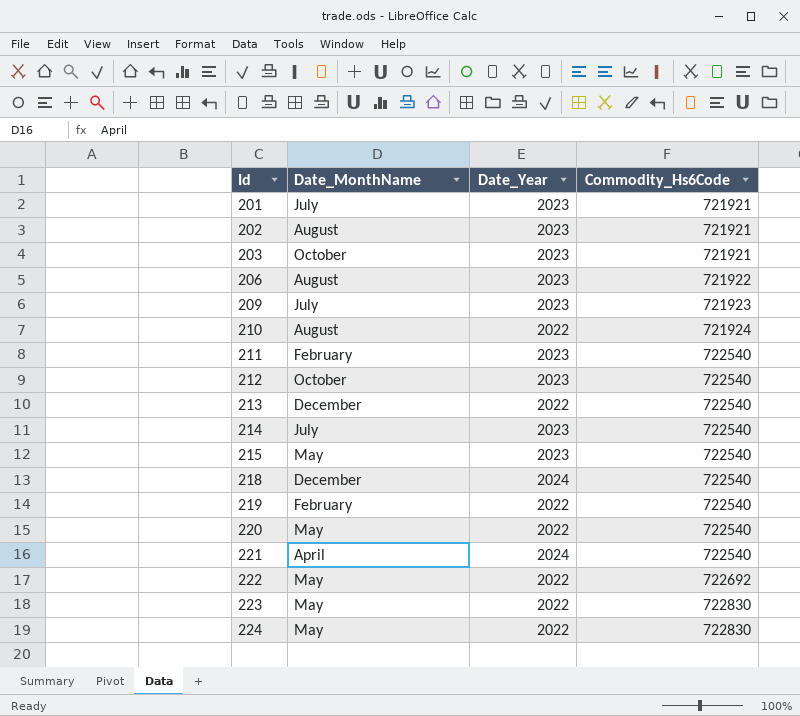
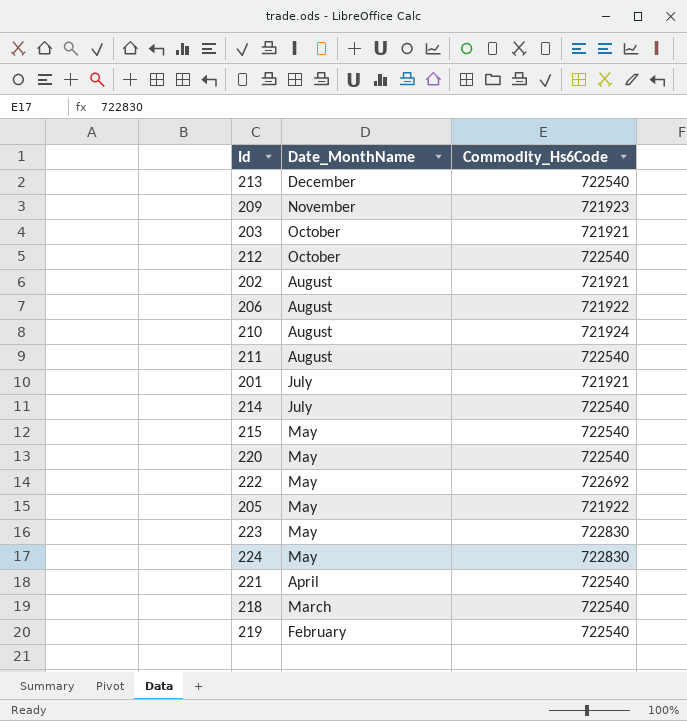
row order: Id ascending -> Date_MonthName descending
column Date_Year | position: 3 -> none
209 | Date_MonthName: July -> November
211 | Date_MonthName: February -> August
row 205: none -> May | 721922
218 | Date_MonthName: December -> March

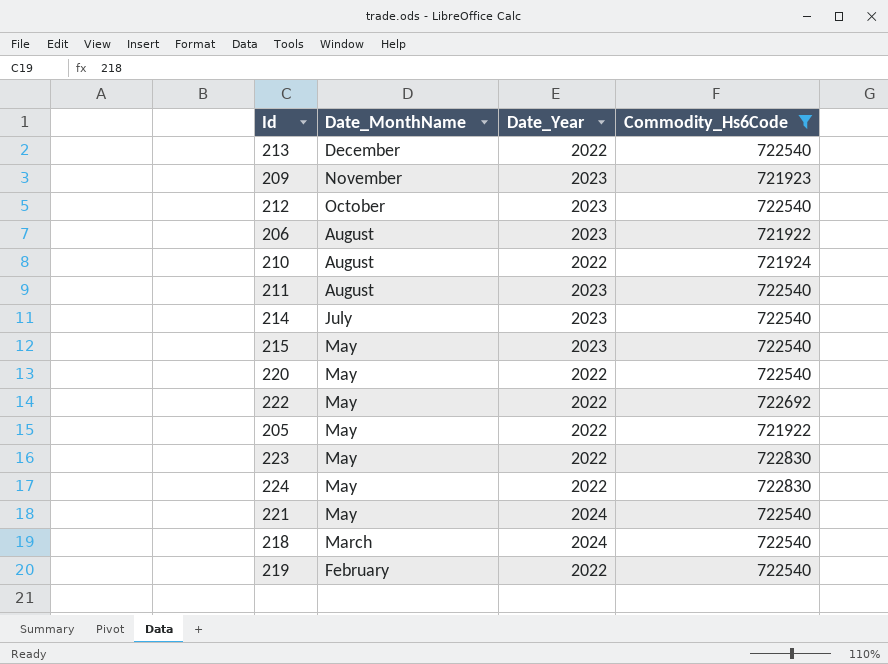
filter: none -> Commodity_Hs6Code != 721921
column Date_Year | position: none -> 3
221 | Date_MonthName: April -> May

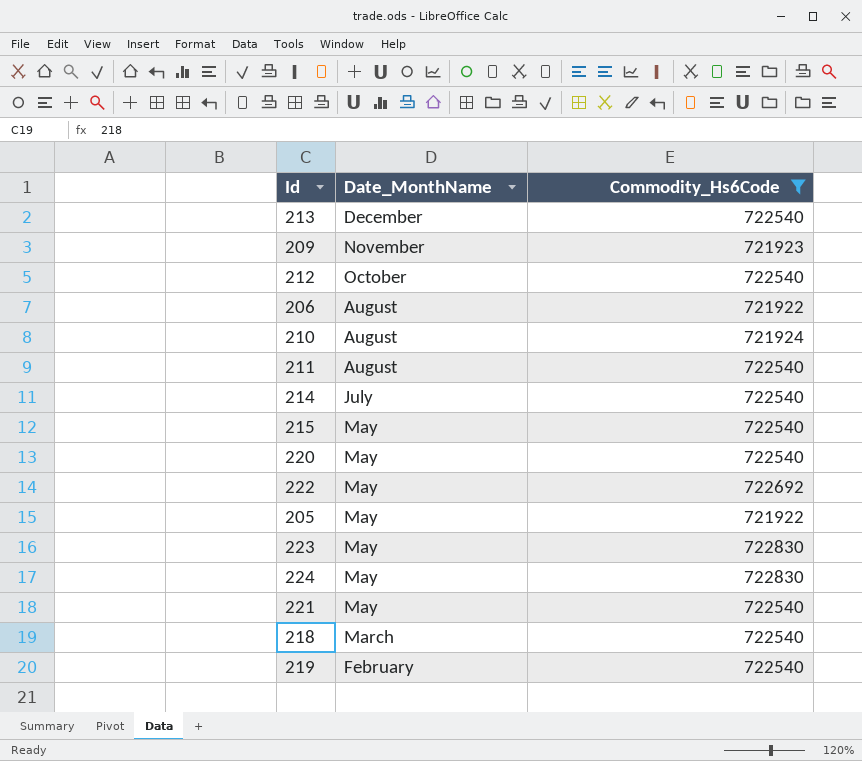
column Date_Year | position: 3 -> none

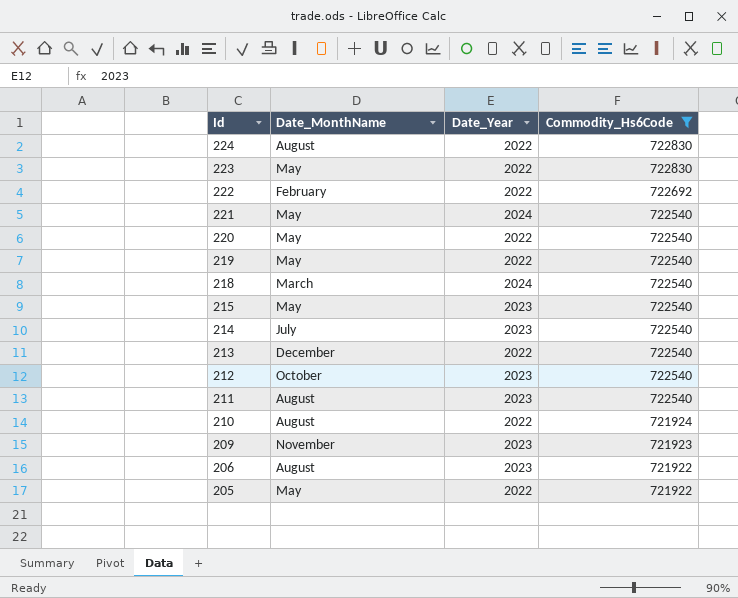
row order: Date_MonthName descending -> Id descending
column Date_Year | position: none -> 3
224 | Date_MonthName: May -> August
222 | Date_MonthName: May -> February
219 | Date_MonthName: February -> May

